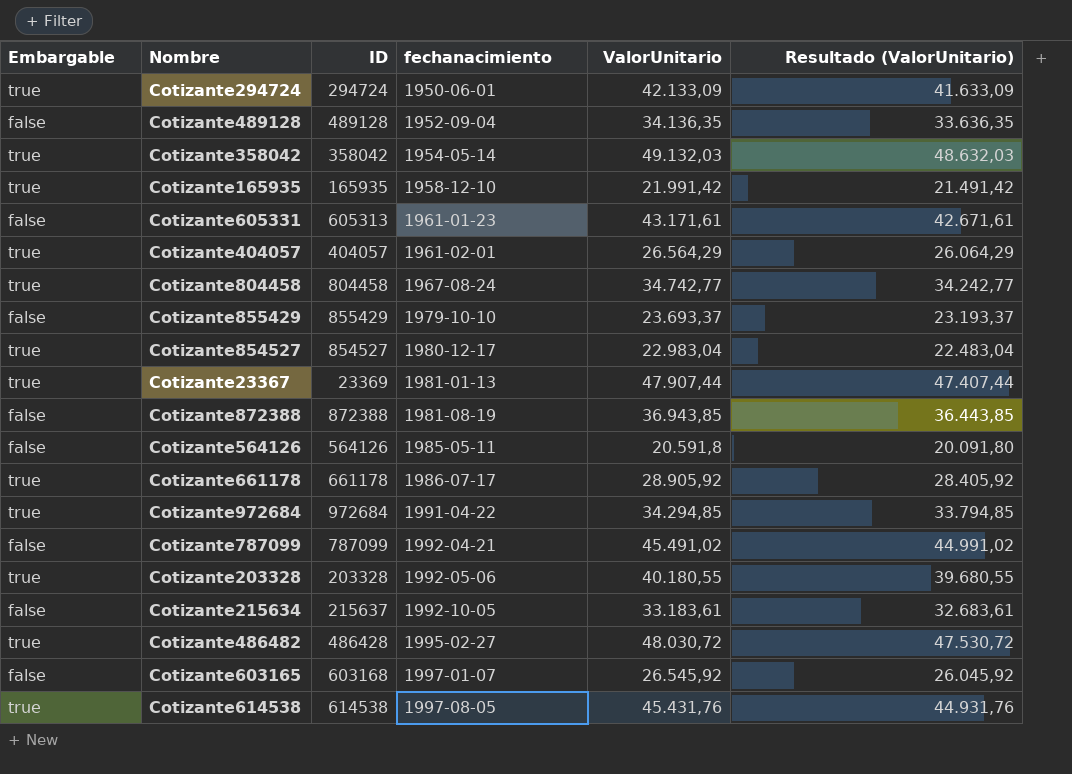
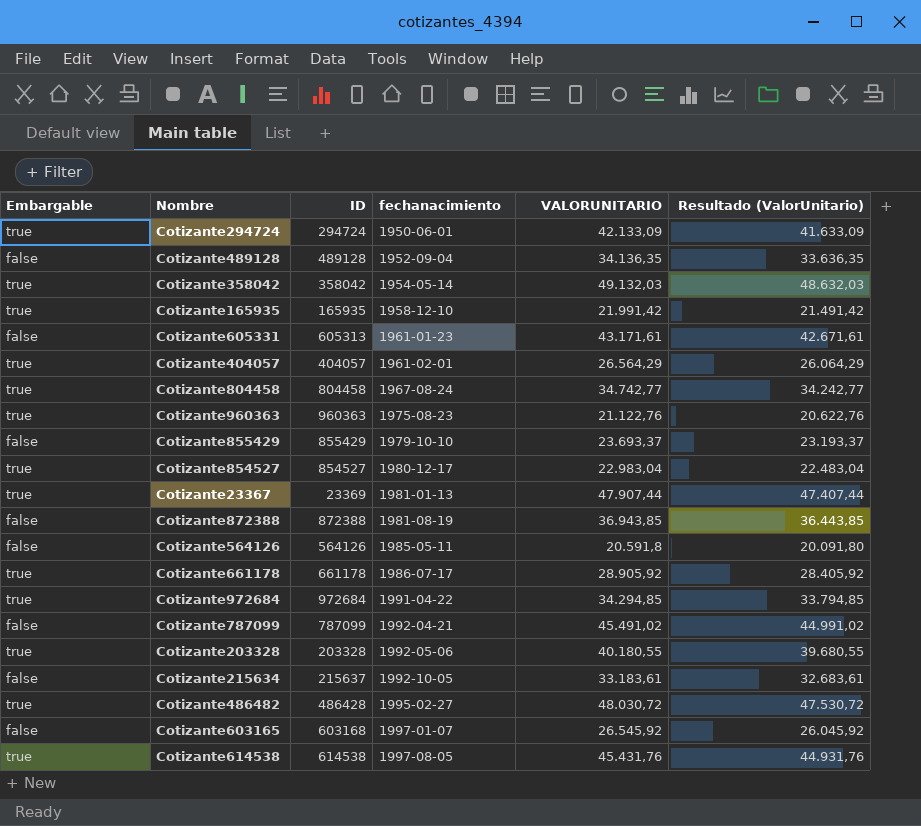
column name: ValorUnitario -> VALORUNITARIO
row Cotizante960363: none -> true | 960363 | 1975-08-23 | 21.122,76 | 20.622,76

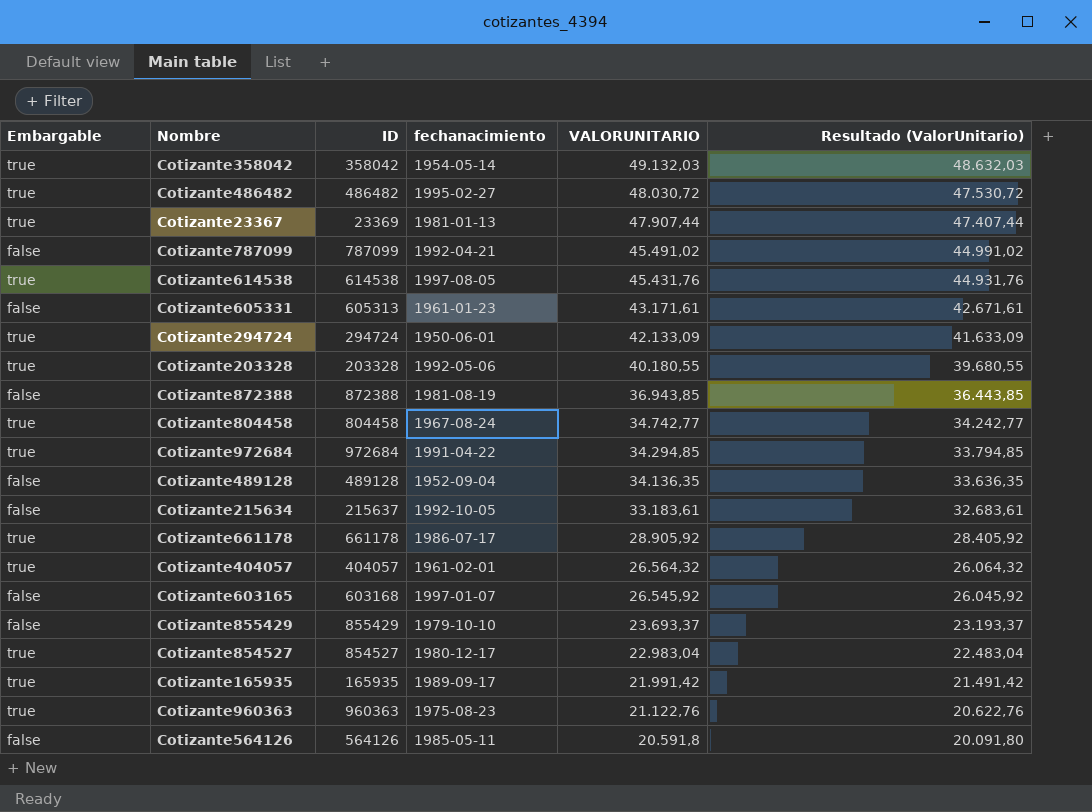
row order: fechanacimiento ascending -> VALORUNITARIO descending
Cotizante486482 | ID: 486428 -> 486482
Cotizante404057 | VALORUNITARIO: 26.564,29 -> 26.564,32
Cotizante404057 | Resultado (ValorUnitario): 26.064,29 -> 26.064,32
Cotizante165935 | fechanacimiento: 1958-12-10 -> 1989-09-17

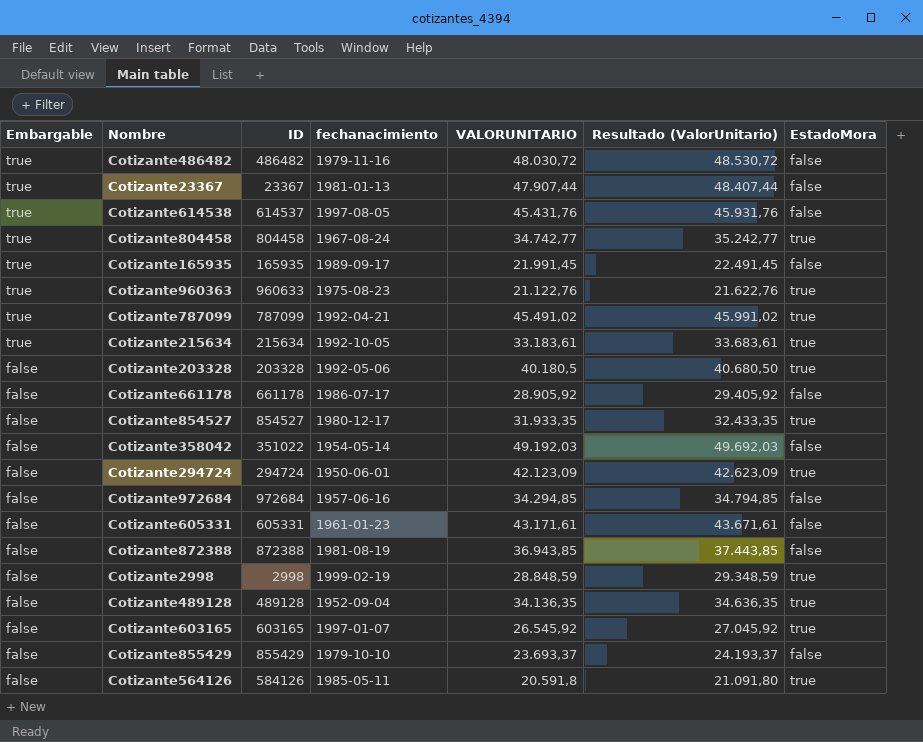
row order: VALORUNITARIO descending -> Embargable descending
column Resultado (ValorUnitario) | formula: [VALORUNITARIO] - 500 -> [VALORUNITARIO] + 500
column EstadoMora | position: none -> 7
row Cotizante404057: true | 404057 | 1961-02-01 | 26.564,32 | 26.064,32 -> none
Cotizante486482 | fechanacimiento: 1995-02-27 -> 1979-11-16
Cotizante23367 | ID: 23369 -> 23367
Cotizante614538 | ID: 614538 -> 614537
Cotizante165935 | VALORUNITARIO: 21.991,42 -> 21.991,45
Cotizante960363 | ID: 960363 -> 960633
Cotizante787099 | Embargable: false -> true
Cotizante215634 | Embargable: false -> true
Cotizante215634 | ID: 215637 -> 215634
Cotizante203328 | Embargable: true -> false
Cotizante203328 | VALORUNITARIO: 40.180,55 -> 40.180,5
Cotizante661178 | Embargable: true -> false
Cotizante854527 | Embargable: true -> false
Cotizante854527 | VALORUNITARIO: 22.983,04 -> 31.933,35
Cotizante358042 | Embargable: true -> false
Cotizante358042 | ID: 358042 -> 351022
Cotizante358042 | VALORUNITARIO: 49.132,03 -> 49.192,03
Cotizante294724 | Embargable: true -> false
Cotizante294724 | VALORUNITARIO: 42.133,09 -> 42.123,09
Cotizante972684 | Embargable: true -> false
Cotizante972684 | fechanacimiento: 1991-04-22 -> 1957-06-16
Cotizante605331 | ID: 605313 -> 605331
row Cotizante2998: none -> false | 2998 | 1999-02-19 | 28.848,59 | 29.348,59 | true
Cotizante603165 | ID: 603168 -> 603165
Cotizante564126 | ID: 564126 -> 584126

